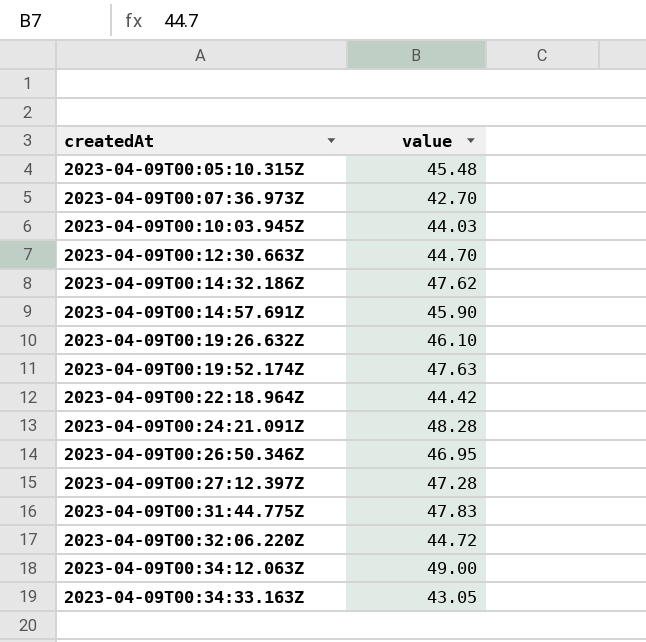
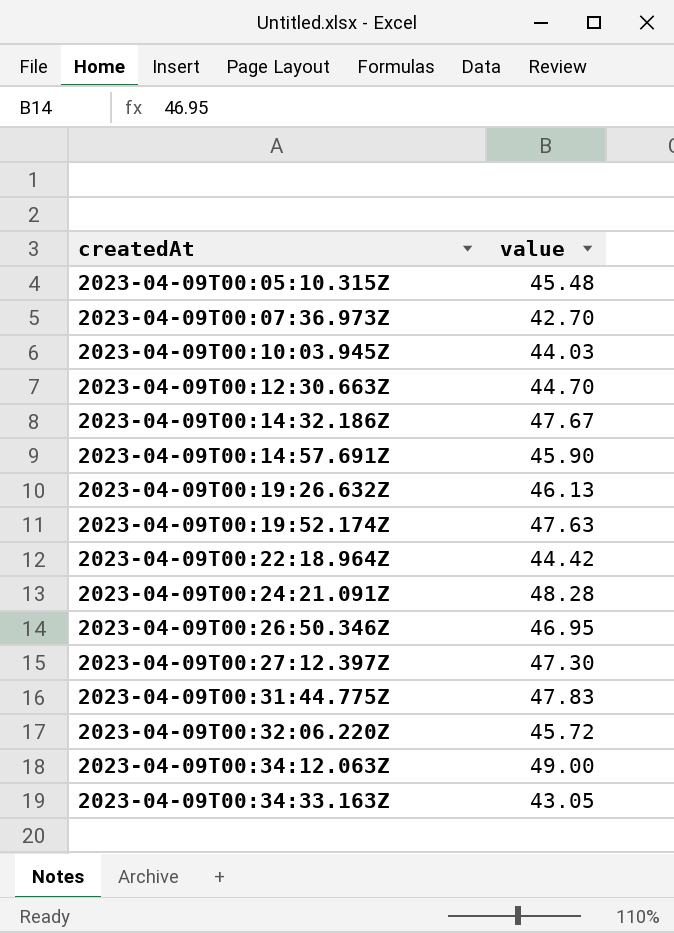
2023-04-09T00:14:32.186Z | value: 47.62 -> 47.67
2023-04-09T00:19:26.632Z | value: 46.10 -> 46.13
2023-04-09T00:27:12.397Z | value: 47.28 -> 47.30
2023-04-09T00:32:06.220Z | value: 44.72 -> 45.72

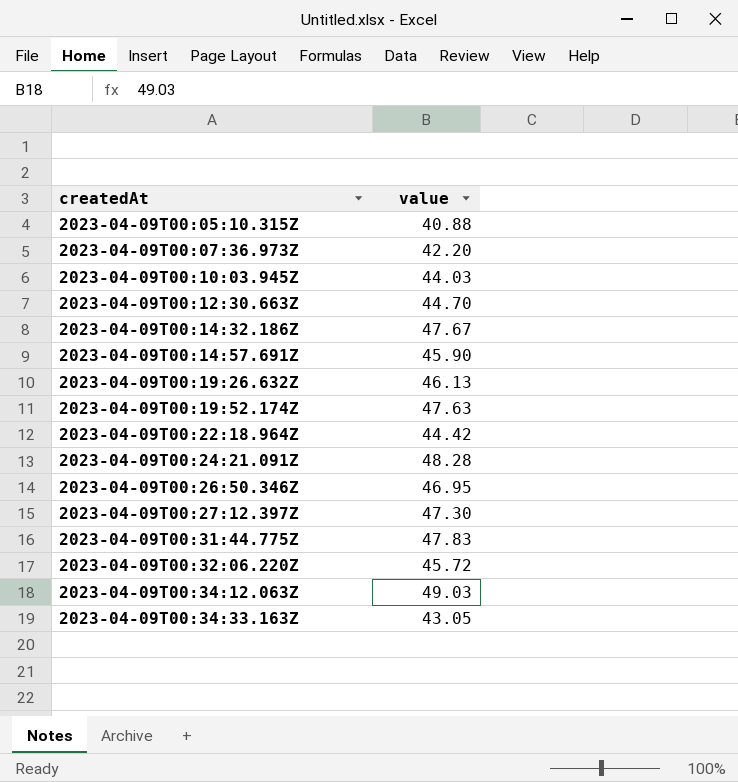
2023-04-09T00:05:10.315Z | value: 45.48 -> 40.88
2023-04-09T00:07:36.973Z | value: 42.70 -> 42.20
2023-04-09T00:34:12.063Z | value: 49.00 -> 49.03

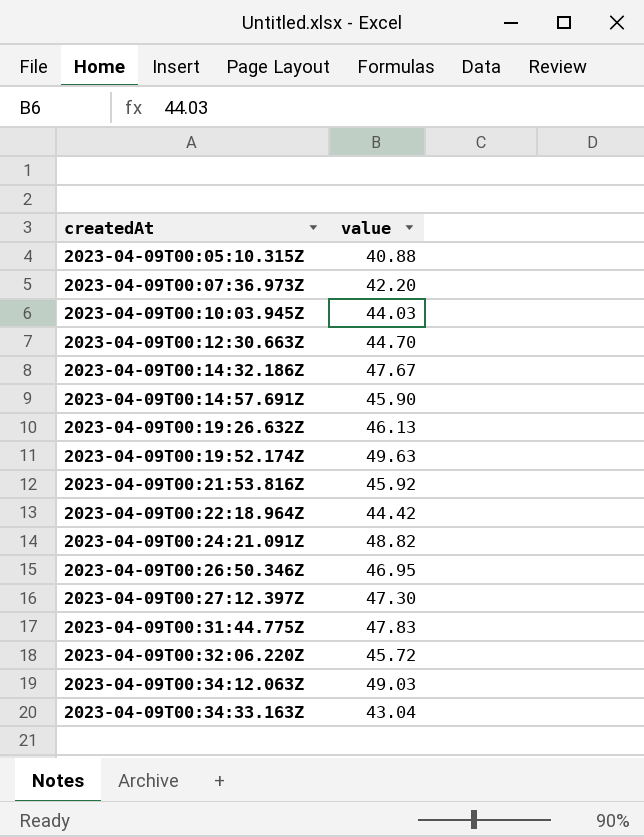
2023-04-09T00:19:52.174Z | value: 47.63 -> 49.63
row 2023-04-09T00:21:53.816Z: none -> 45.92
2023-04-09T00:24:21.091Z | value: 48.28 -> 48.82
2023-04-09T00:34:33.163Z | value: 43.05 -> 43.04

